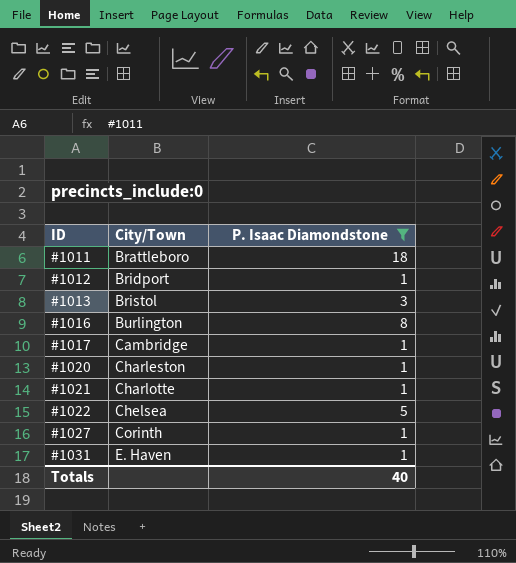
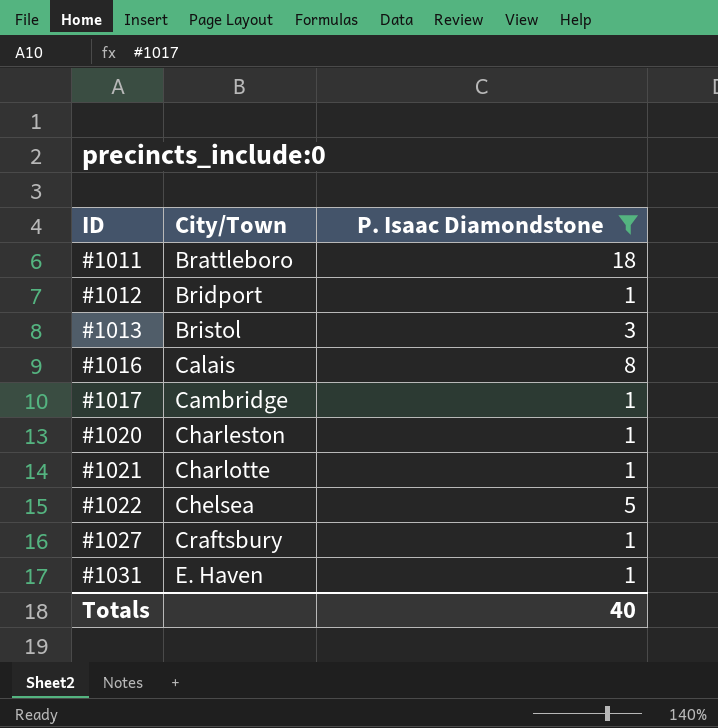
#1016 | City/Town: Burlington -> Calais
#1027 | City/Town: Corinth -> Craftsbury

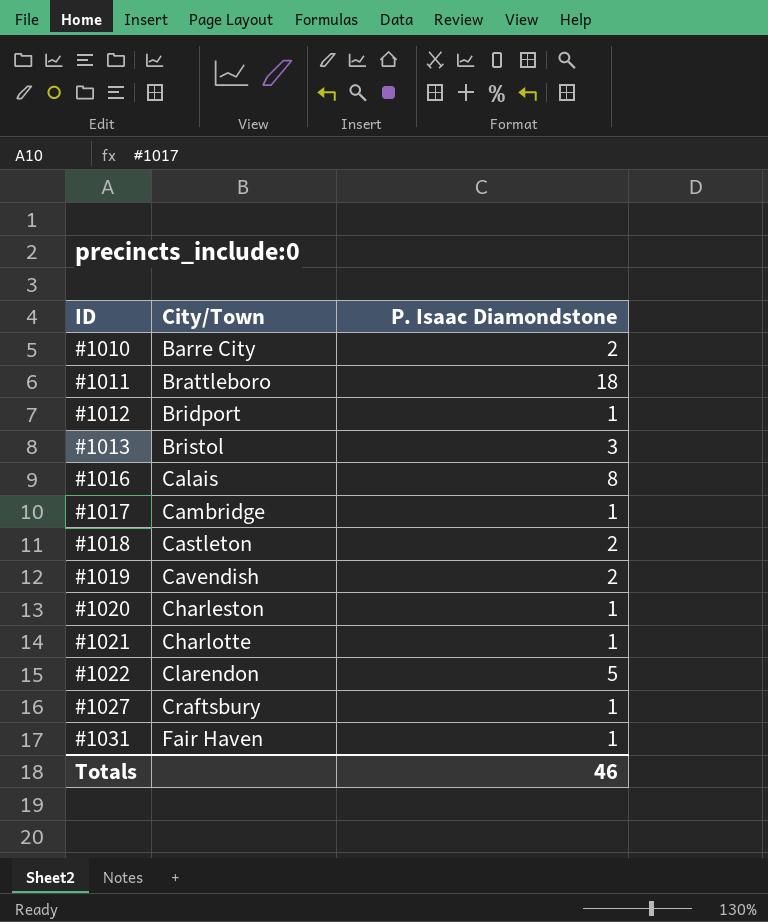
filter: P. Isaac Diamondstone != 2 -> none
#1022 | City/Town: Chelsea -> Clarendon
#1031 | City/Town: E. Haven -> Fair Haven
Totals | P. Isaac Diamondstone: 40 -> 46

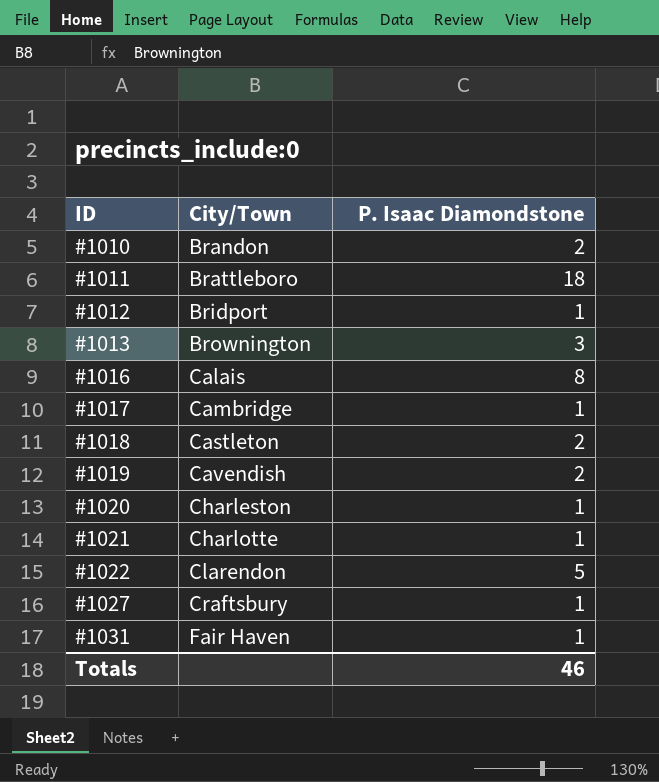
#1010 | City/Town: Barre City -> Brandon
#1013 | City/Town: Bristol -> Brownington

